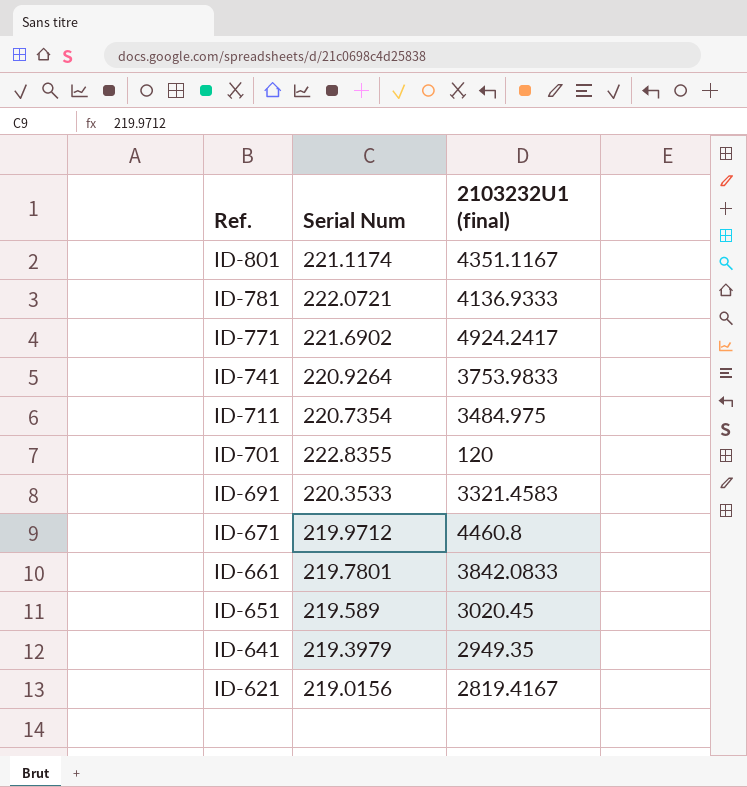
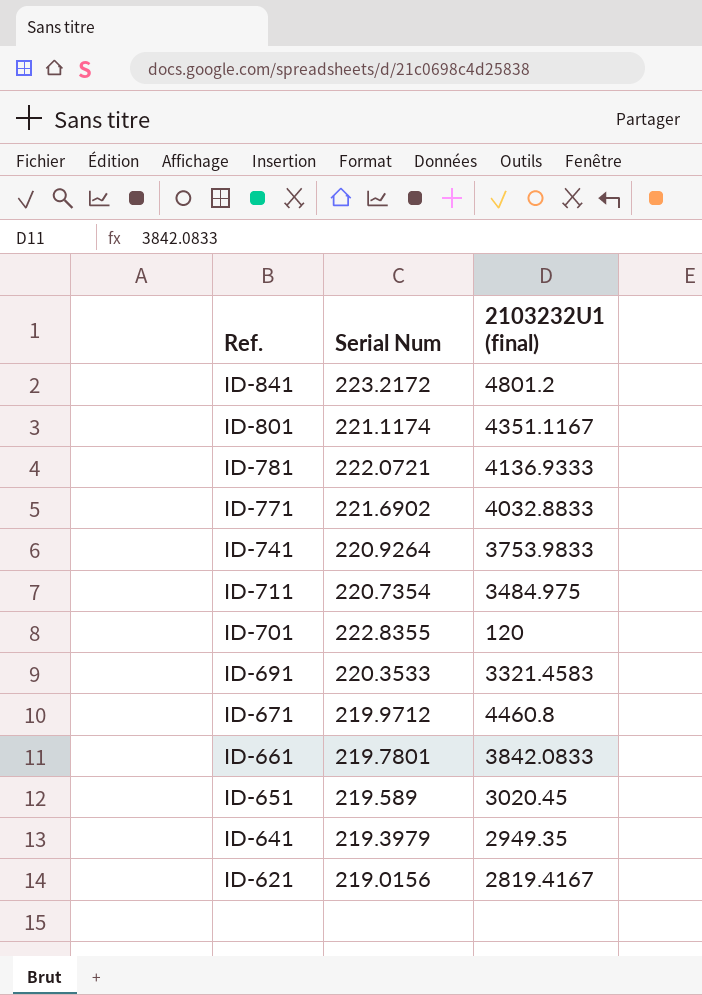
row ID-841: none -> 223.2172 | 4801.2
ID-771 | 2103232U1 (final): 4924.2417 -> 4032.8833

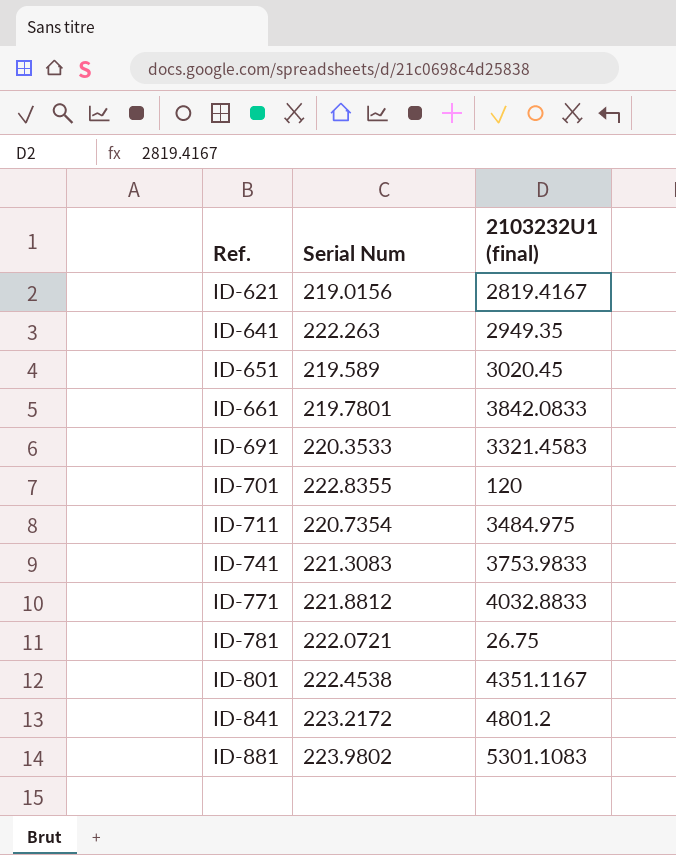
row order: Ref. descending -> Ref. ascending
row ID-671: 219.9712 | 4460.8 -> none
ID-641 | Serial Num: 219.3979 -> 222.263
ID-741 | Serial Num: 220.9264 -> 221.3083
ID-771 | Serial Num: 221.6902 -> 221.8812
ID-781 | 2103232U1 (final): 4136.9333 -> 26.75
ID-801 | Serial Num: 221.1174 -> 222.4538
row ID-881: none -> 223.9802 | 5301.1083

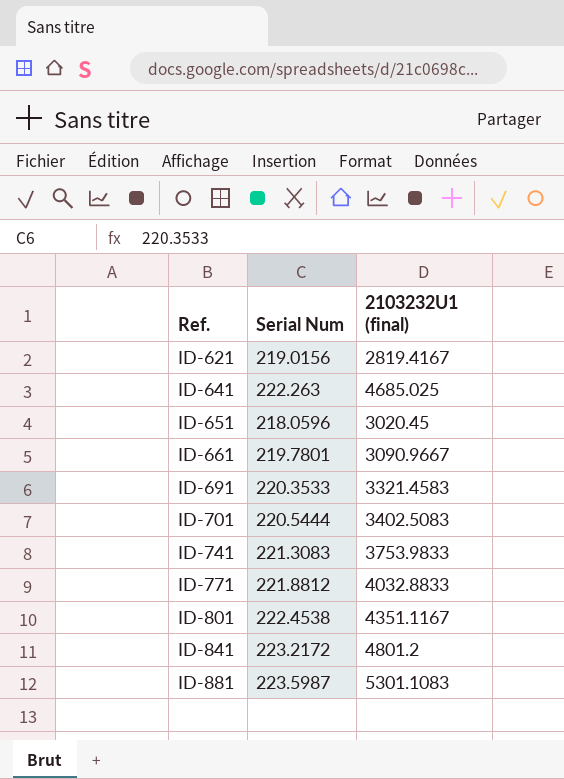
row ID-711: 220.7354 | 3484.975 -> none
row ID-781: 222.0721 | 26.75 -> none
ID-641 | 2103232U1 (final): 2949.35 -> 4685.025
ID-651 | Serial Num: 219.589 -> 218.0596
ID-661 | 2103232U1 (final): 3842.0833 -> 3090.9667
ID-701 | Serial Num: 222.8355 -> 220.5444
ID-701 | 2103232U1 (final): 120 -> 3402.5083
ID-881 | Serial Num: 223.9802 -> 223.5987

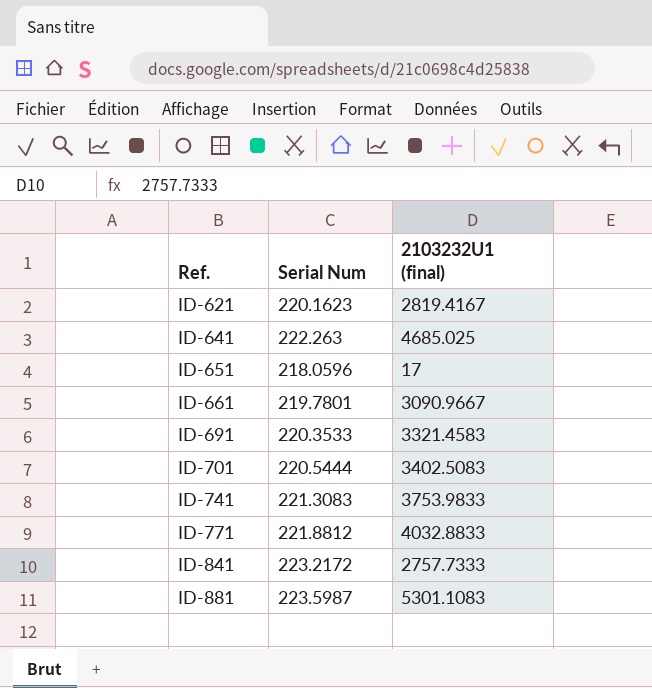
row ID-801: 222.4538 | 4351.1167 -> none
ID-621 | Serial Num: 219.0156 -> 220.1623
ID-651 | 2103232U1 (final): 3020.45 -> 17
ID-841 | 2103232U1 (final): 4801.2 -> 2757.7333

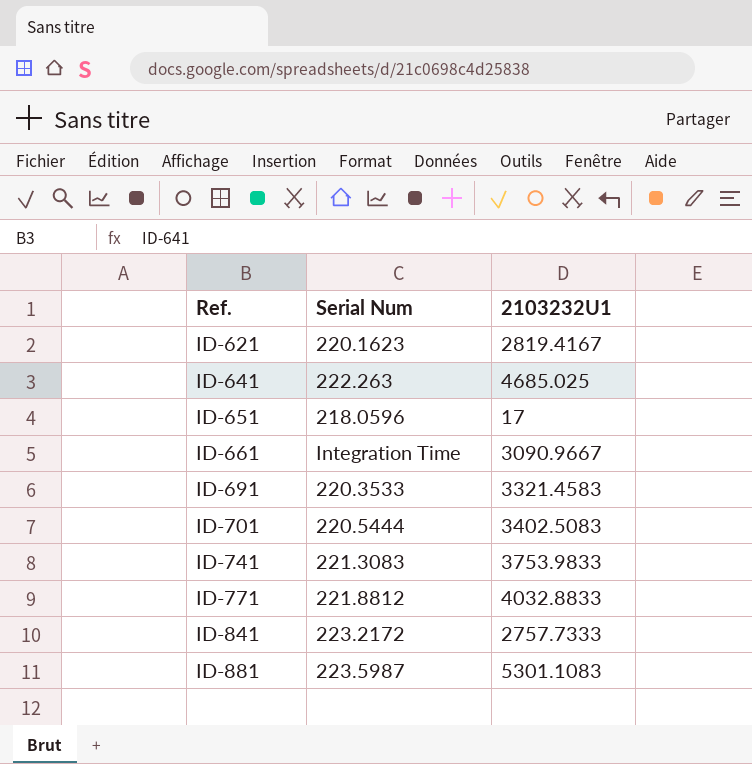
column name: 2103232U1 (final) -> 2103232U1
ID-661 | Serial Num: 219.7801 -> Integration Time

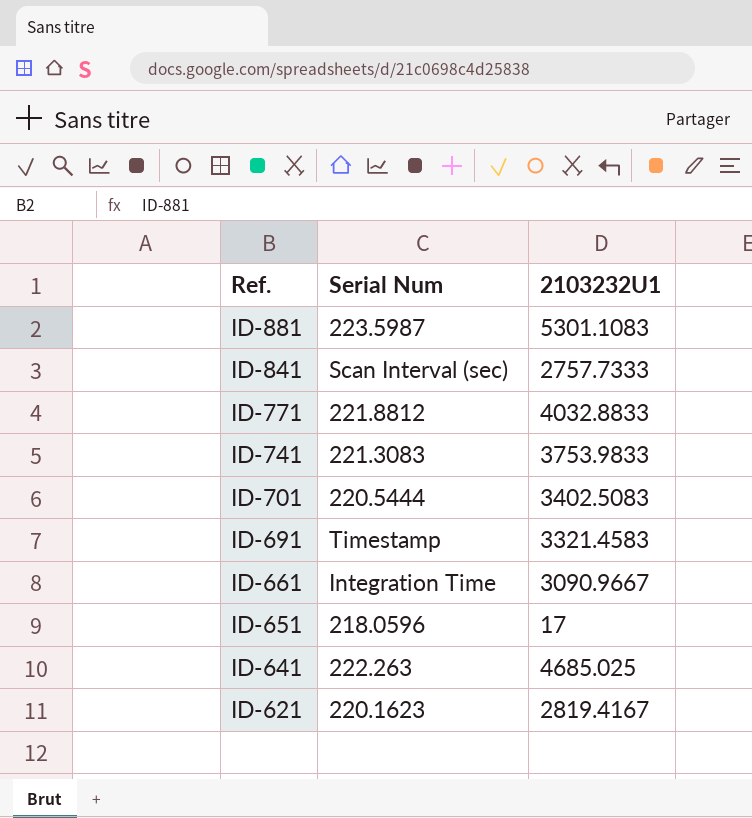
row order: Ref. ascending -> Ref. descending
ID-841 | Serial Num: 223.2172 -> Scan Interval (sec)
ID-691 | Serial Num: 220.3533 -> Timestamp

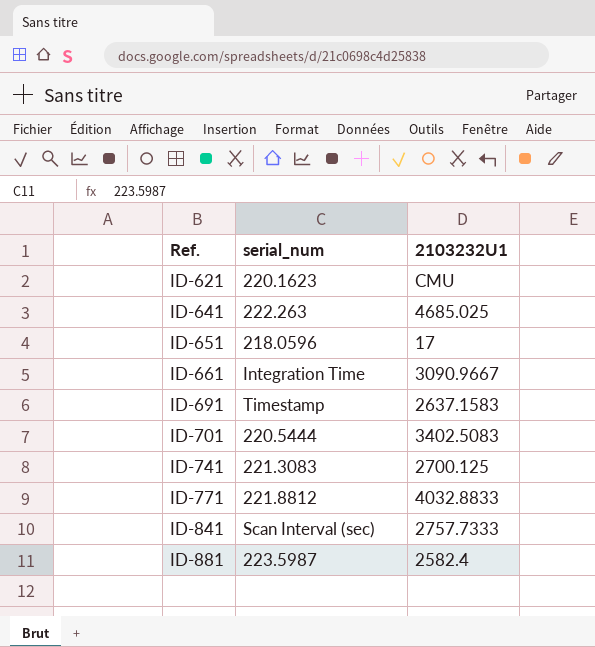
row order: Ref. descending -> Ref. ascending
column name: Serial Num -> serial_num
ID-621 | 2103232U1: 2819.4167 -> CMU
ID-691 | 2103232U1: 3321.4583 -> 2637.1583
ID-741 | 2103232U1: 3753.9833 -> 2700.125
ID-881 | 2103232U1: 5301.1083 -> 2582.4

